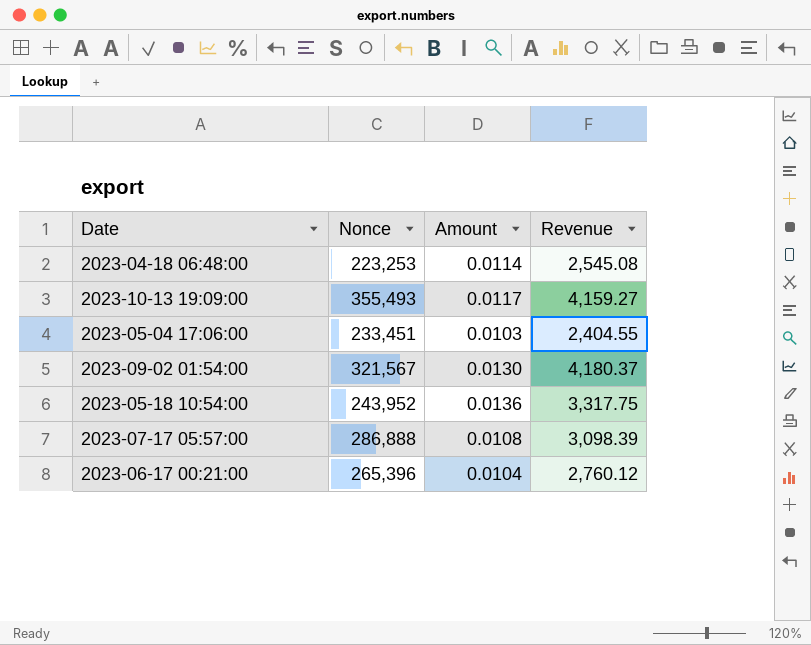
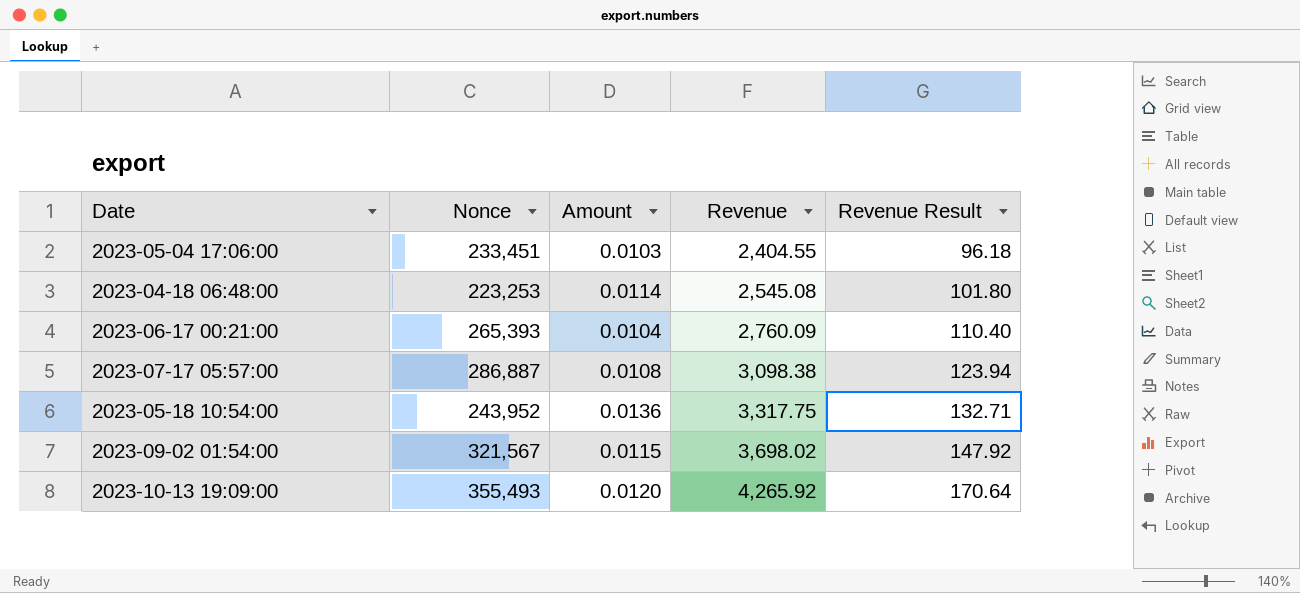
row order: none -> Revenue ascending
column Revenue Result | formula: none -> [Revenue] * 0.04
2023-06-17 00:21:00 | Nonce: 265,396 -> 265,393
2023-06-17 00:21:00 | Revenue: 2,760.12 -> 2,760.09
2023-07-17 05:57:00 | Nonce: 286,888 -> 286,887
2023-07-17 05:57:00 | Revenue: 3,098.39 -> 3,098.38
2023-09-02 01:54:00 | Amount: 0.0130 -> 0.0115
2023-09-02 01:54:00 | Revenue: 4,180.37 -> 3,698.02
2023-10-13 19:09:00 | Amount: 0.0117 -> 0.0120
2023-10-13 19:09:00 | Revenue: 4,159.27 -> 4,265.92

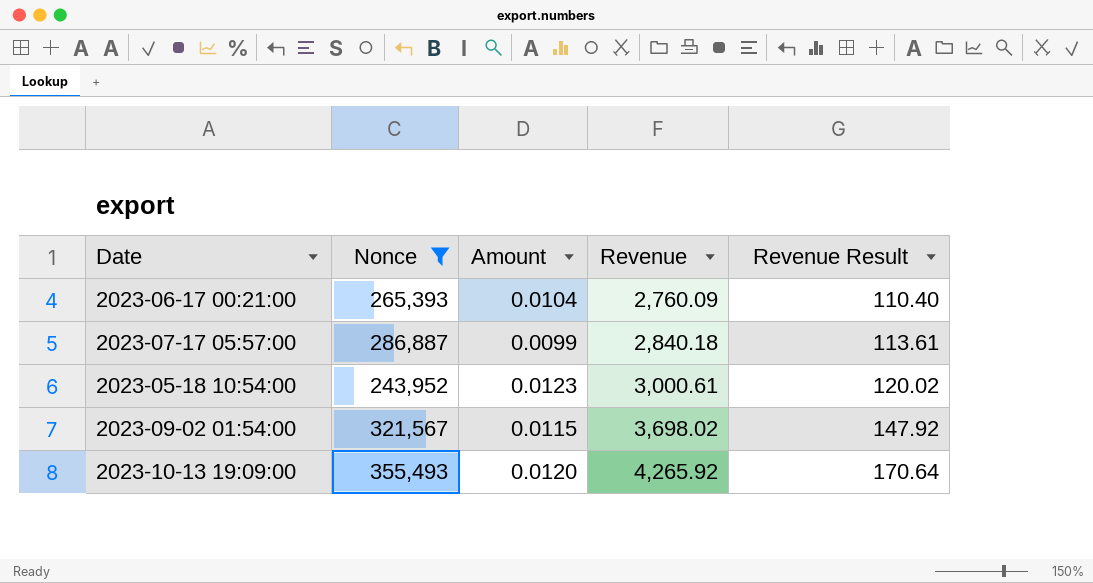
filter: none -> Nonce >= 243,952
2023-07-17 05:57:00 | Amount: 0.0108 -> 0.0099
2023-07-17 05:57:00 | Revenue: 3,098.38 -> 2,840.18
2023-07-17 05:57:00 | Revenue Result: 123.94 -> 113.61
2023-05-18 10:54:00 | Amount: 0.0136 -> 0.0123
2023-05-18 10:54:00 | Revenue: 3,317.75 -> 3,000.61
2023-05-18 10:54:00 | Revenue Result: 132.71 -> 120.02

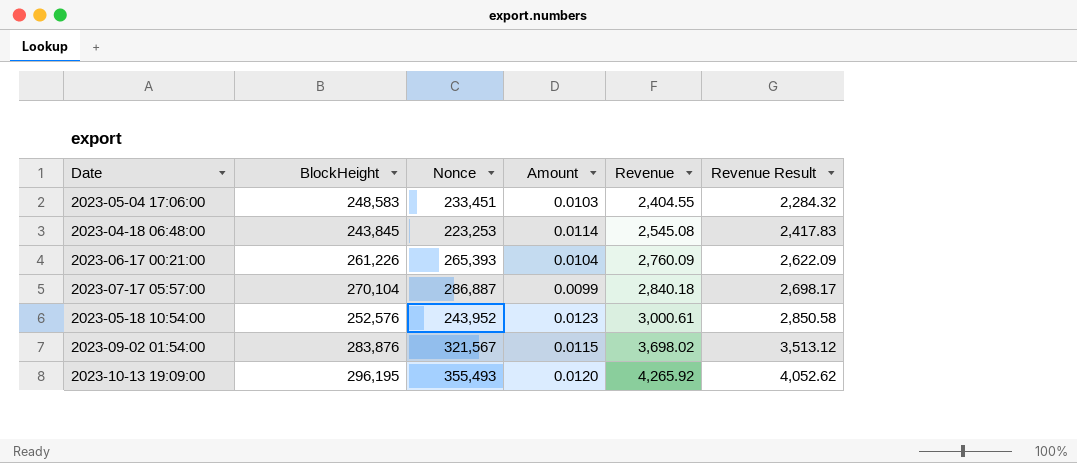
filter: Nonce >= 243,952 -> none
column BlockHeight | position: none -> 2
column Revenue Result | formula: [Revenue] * 0.04 -> [Revenue] * 0.95

